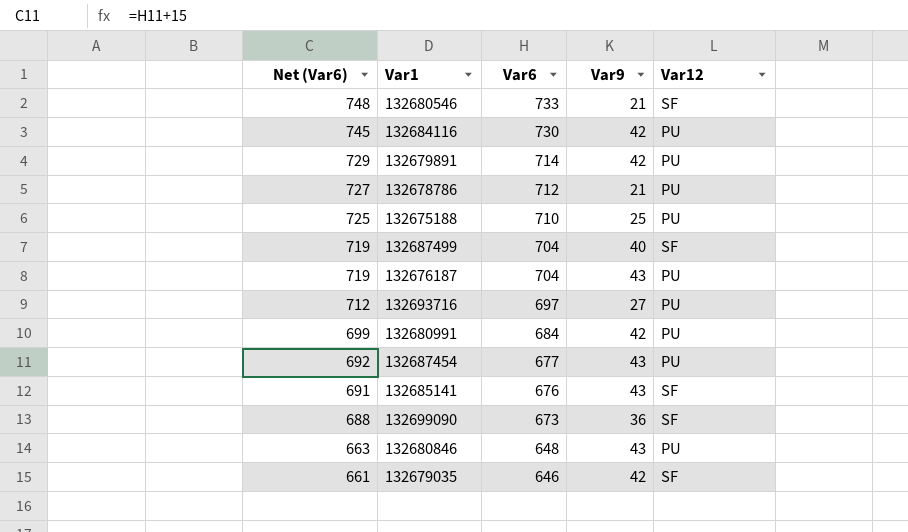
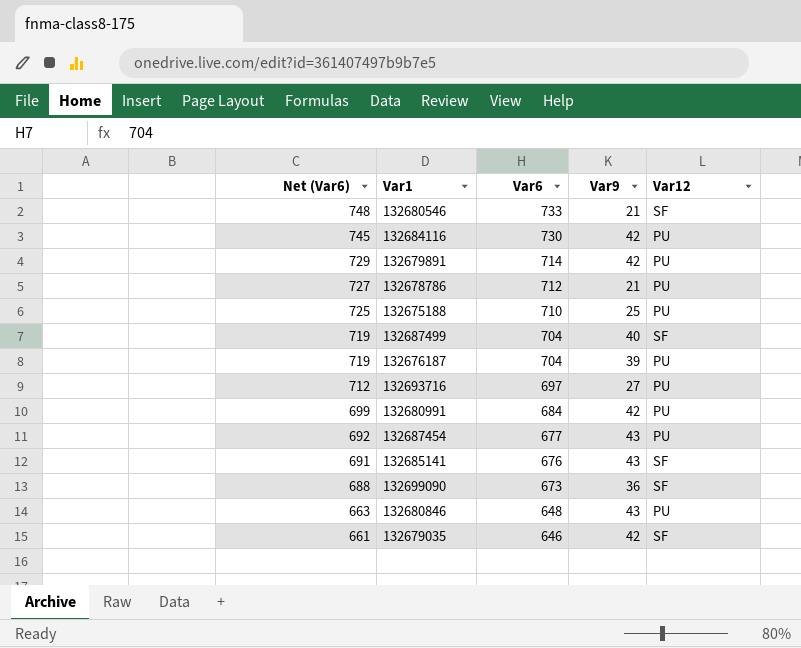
132676187 | Var9: 43 -> 39

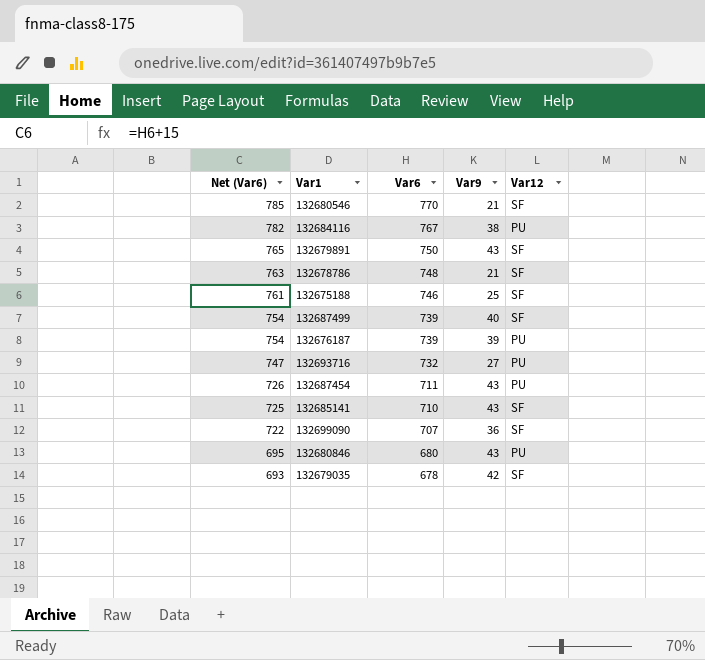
row 132680991: 699 | 684 | 42 | PU -> none
132680546 | Net (Var6): 748 -> 785
132680546 | Var6: 733 -> 770
132684116 | Net (Var6): 745 -> 782
132684116 | Var6: 730 -> 767
132684116 | Var9: 42 -> 38
132679891 | Net (Var6): 729 -> 765
132679891 | Var6: 714 -> 750
132679891 | Var9: 42 -> 43
132679891 | Var12: PU -> SF
132678786 | Net (Var6): 727 -> 763
132678786 | Var6: 712 -> 748
132678786 | Var12: PU -> SF
132675188 | Net (Var6): 725 -> 761
132675188 | Var6: 710 -> 746
132675188 | Var12: PU -> SF
132687499 | Net (Var6): 719 -> 754
132687499 | Var6: 704 -> 739
132676187 | Net (Var6): 719 -> 754
132676187 | Var6: 704 -> 739
132693716 | Net (Var6): 712 -> 747
132693716 | Var6: 697 -> 732
132687454 | Net (Var6): 692 -> 726
132687454 | Var6: 677 -> 711
132685141 | Net (Var6): 691 -> 725
132685141 | Var6: 676 -> 710
132699090 | Net (Var6): 688 -> 722
132699090 | Var6: 673 -> 707
132680846 | Net (Var6): 663 -> 695
132680846 | Var6: 648 -> 680
132679035 | Net (Var6): 661 -> 693
132679035 | Var6: 646 -> 678

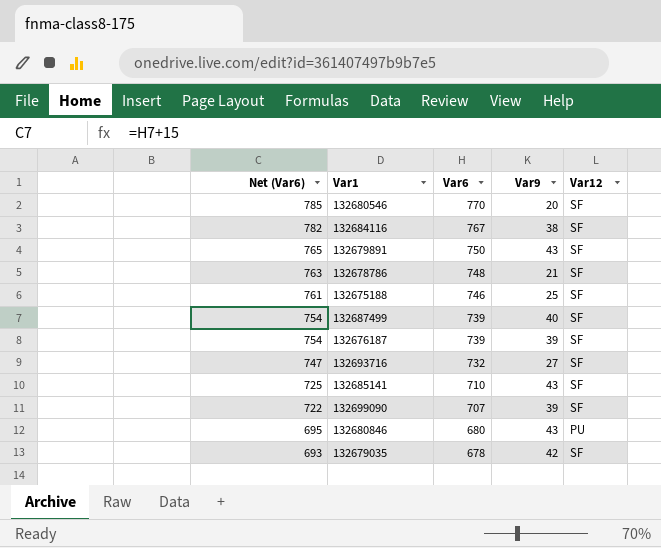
row 132687454: 726 | 711 | 43 | PU -> none
132680546 | Var9: 21 -> 20
132684116 | Var12: PU -> SF
132676187 | Var12: PU -> SF
132693716 | Var12: PU -> SF
132699090 | Var9: 36 -> 39

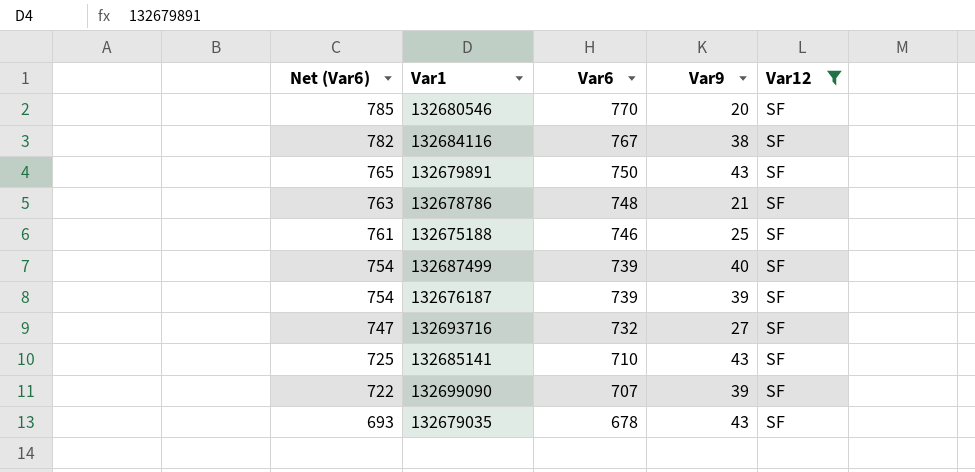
filter: none -> Var12 = SF
132679035 | Var9: 42 -> 43

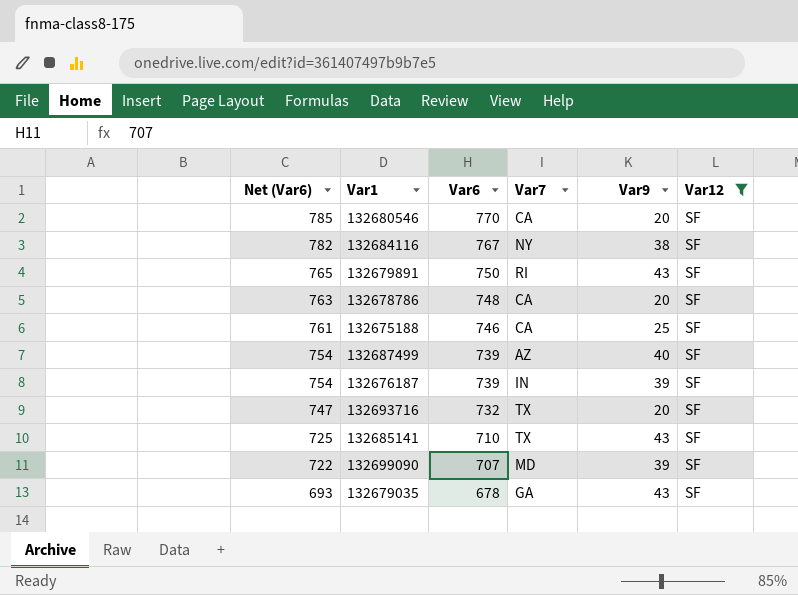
column Var7 | position: none -> 4
132678786 | Var9: 21 -> 20
132693716 | Var9: 27 -> 20

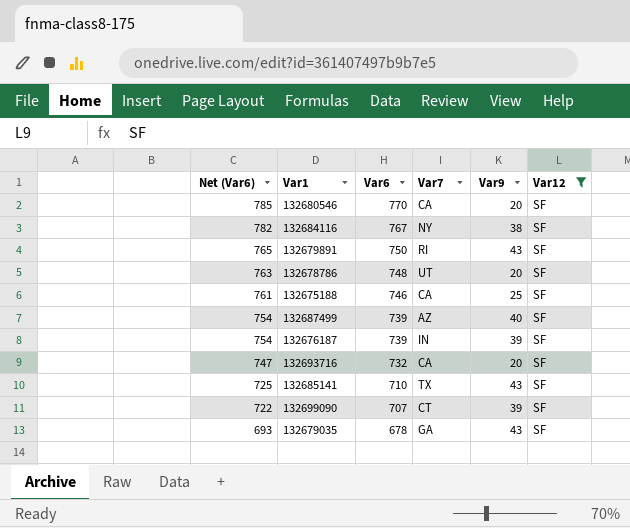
132678786 | Var7: CA -> UT
132693716 | Var7: TX -> CA
132699090 | Var7: MD -> CT

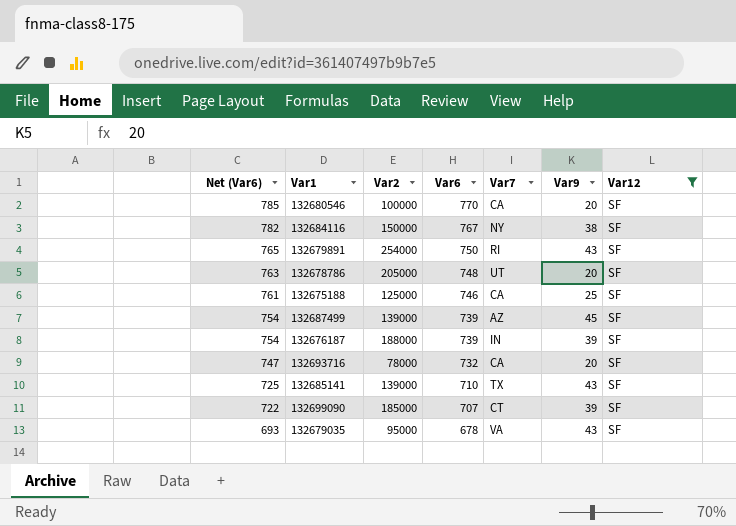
column Var2 | position: none -> 3
132687499 | Var9: 40 -> 45
132679035 | Var7: GA -> VA

